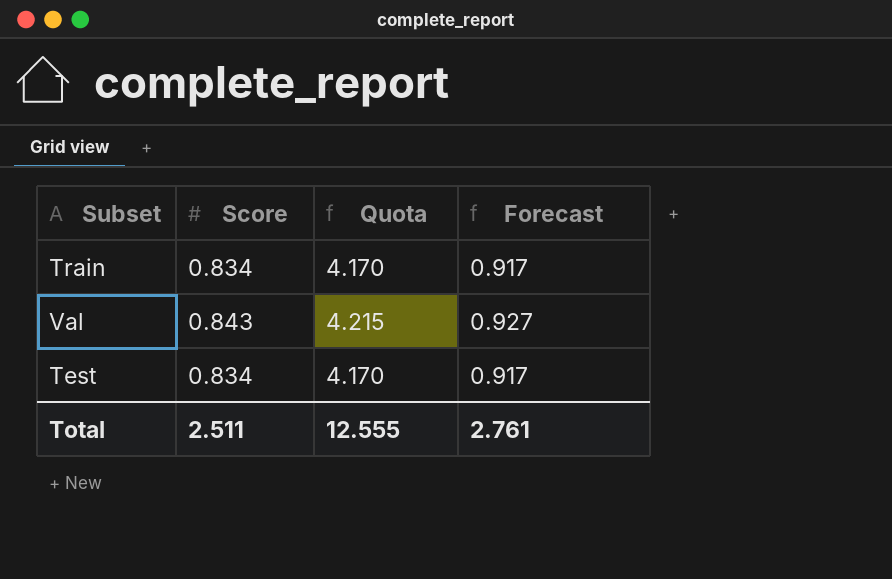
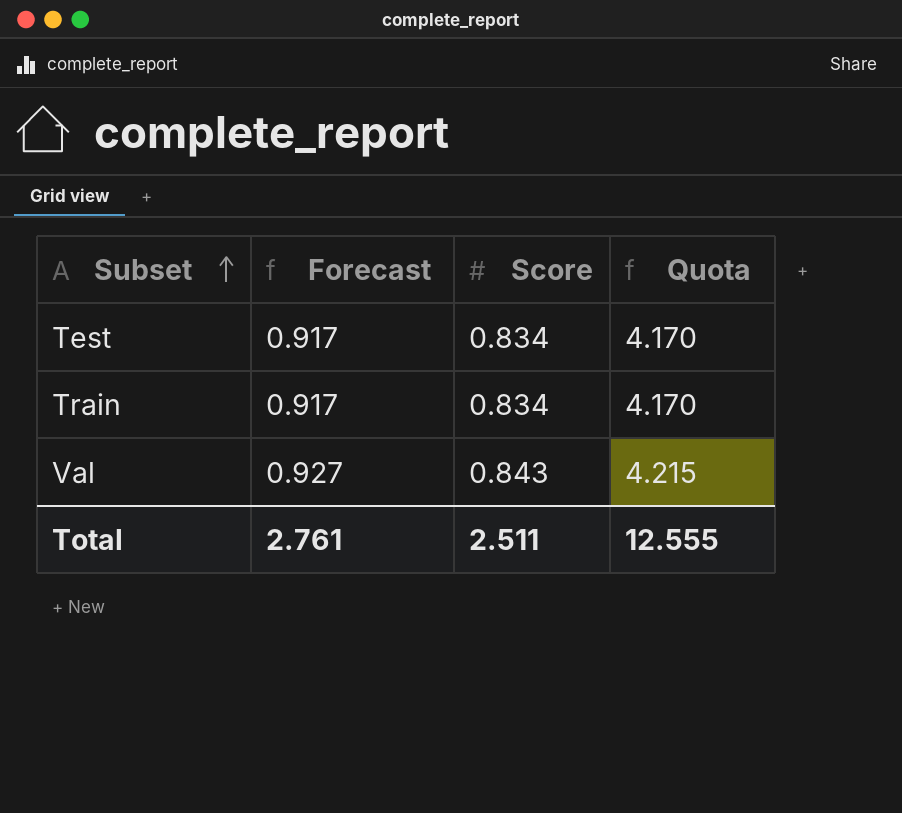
row order: none -> Subset ascending
column Forecast | position: 4 -> 2

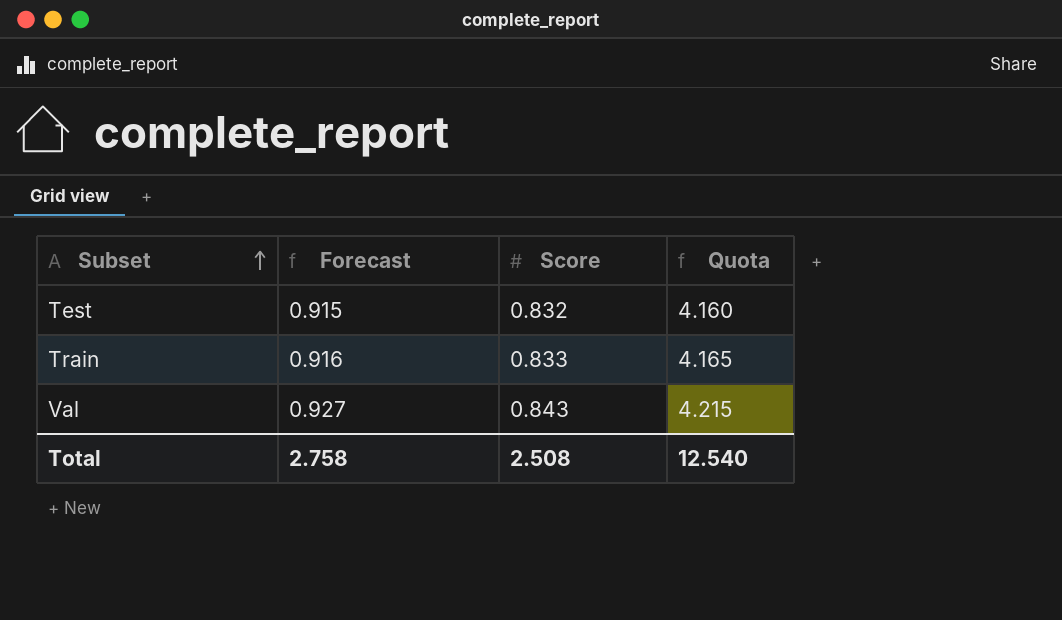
Test | Forecast: 0.917 -> 0.915
Test | Score: 0.834 -> 0.832
Test | Quota: 4.170 -> 4.160
Train | Forecast: 0.917 -> 0.916
Train | Score: 0.834 -> 0.833
Train | Quota: 4.170 -> 4.165
Total | Forecast: 2.761 -> 2.758
Total | Score: 2.511 -> 2.508
Total | Quota: 12.555 -> 12.540

